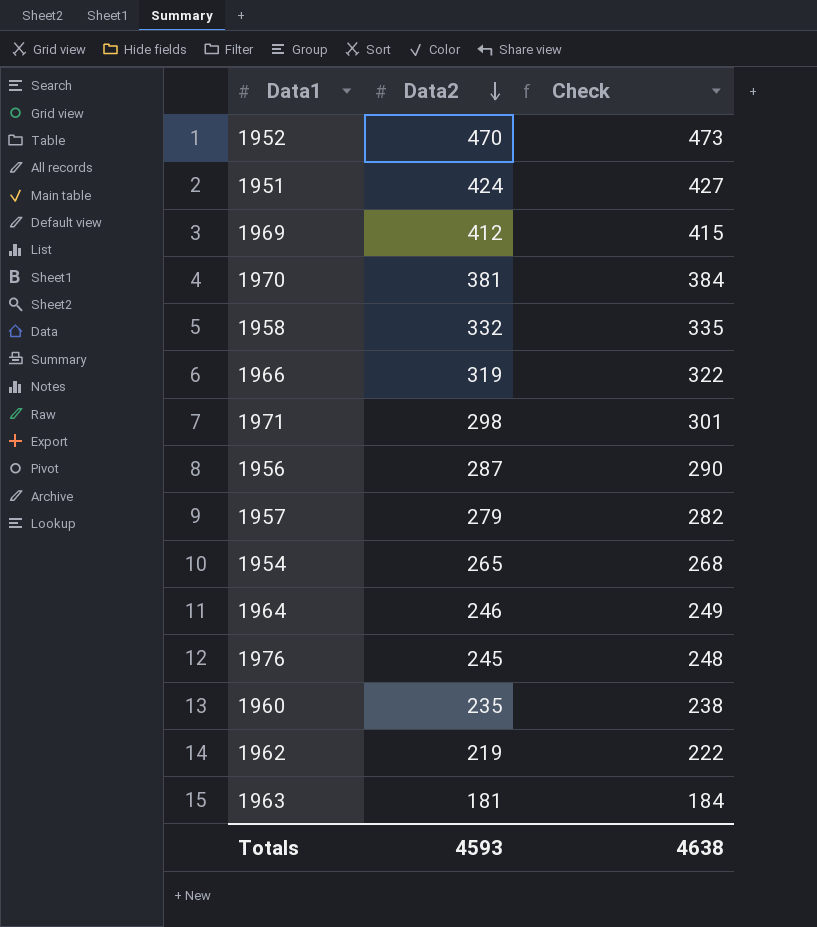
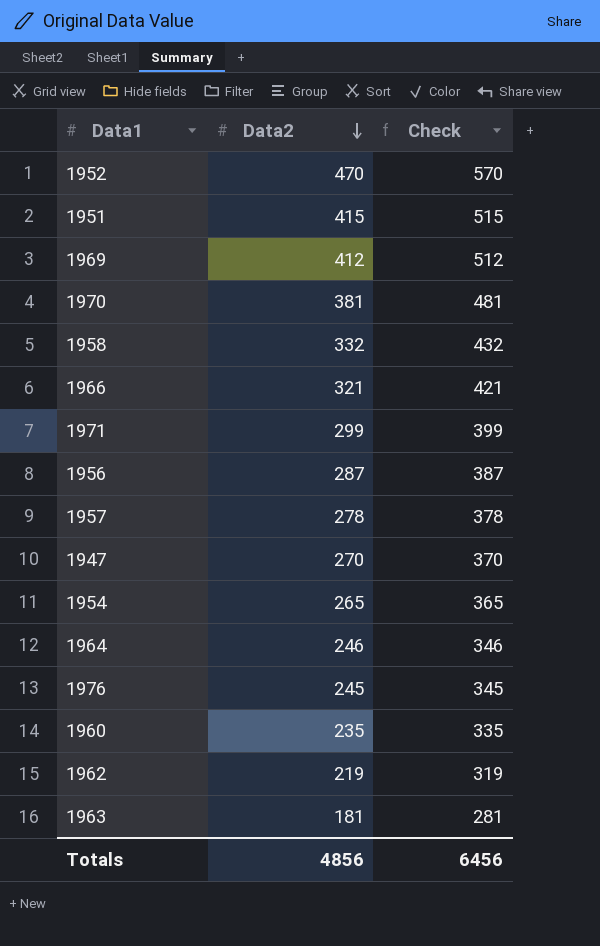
column Check | formula: [Data2] + 3 -> [Data2] + 100
1951 | Data2: 424 -> 415
1966 | Data2: 319 -> 321
1971 | Data2: 298 -> 299
1957 | Data2: 279 -> 278
row 1947: none -> 270 | 370
Totals | Data2: 4593 -> 4856
Totals | Check: 4638 -> 6456

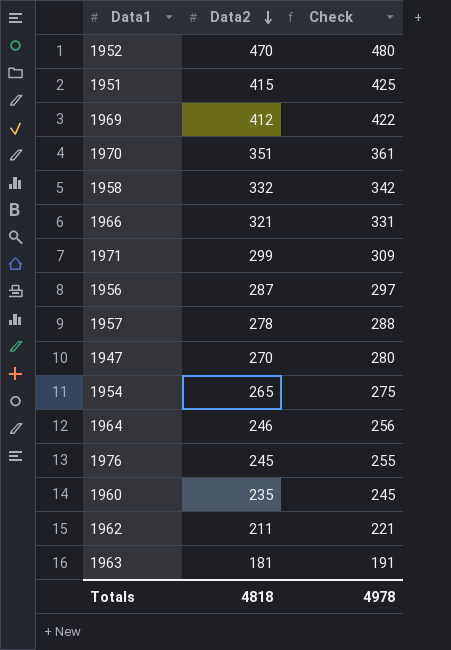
column Check | formula: [Data2] + 100 -> [Data2] + 10
1970 | Data2: 381 -> 351
1962 | Data2: 219 -> 211
Totals | Data2: 4856 -> 4818
Totals | Check: 6456 -> 4978

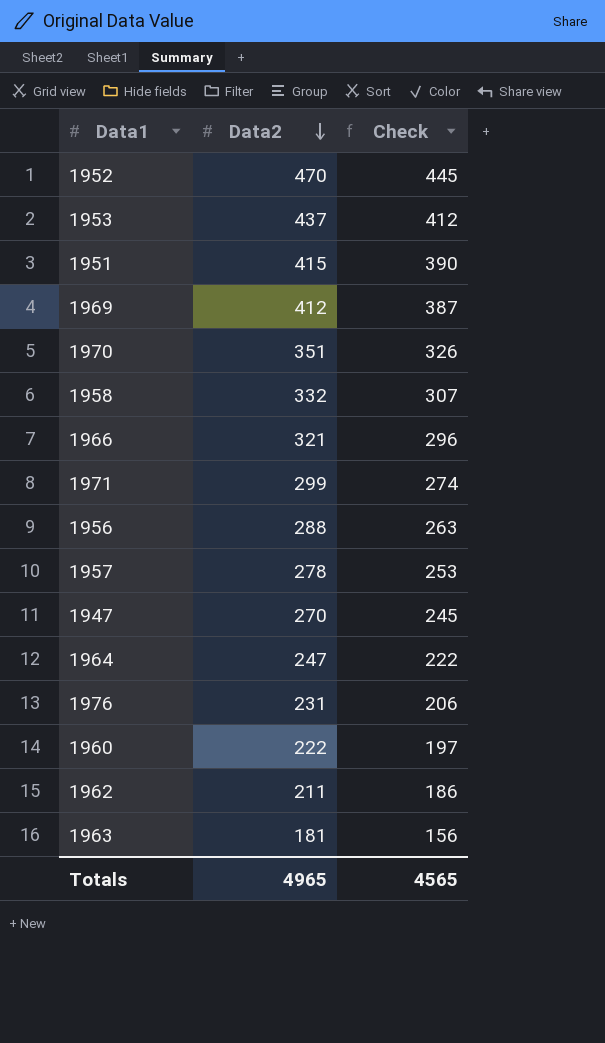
column Check | formula: [Data2] + 10 -> [Data2] - 25
row 1954: 265 | 275 -> none
row 1953: none -> 437 | 412
1956 | Data2: 287 -> 288
1964 | Data2: 246 -> 247
1976 | Data2: 245 -> 231
1960 | Data2: 235 -> 222
Totals | Data2: 4818 -> 4965
Totals | Check: 4978 -> 4565

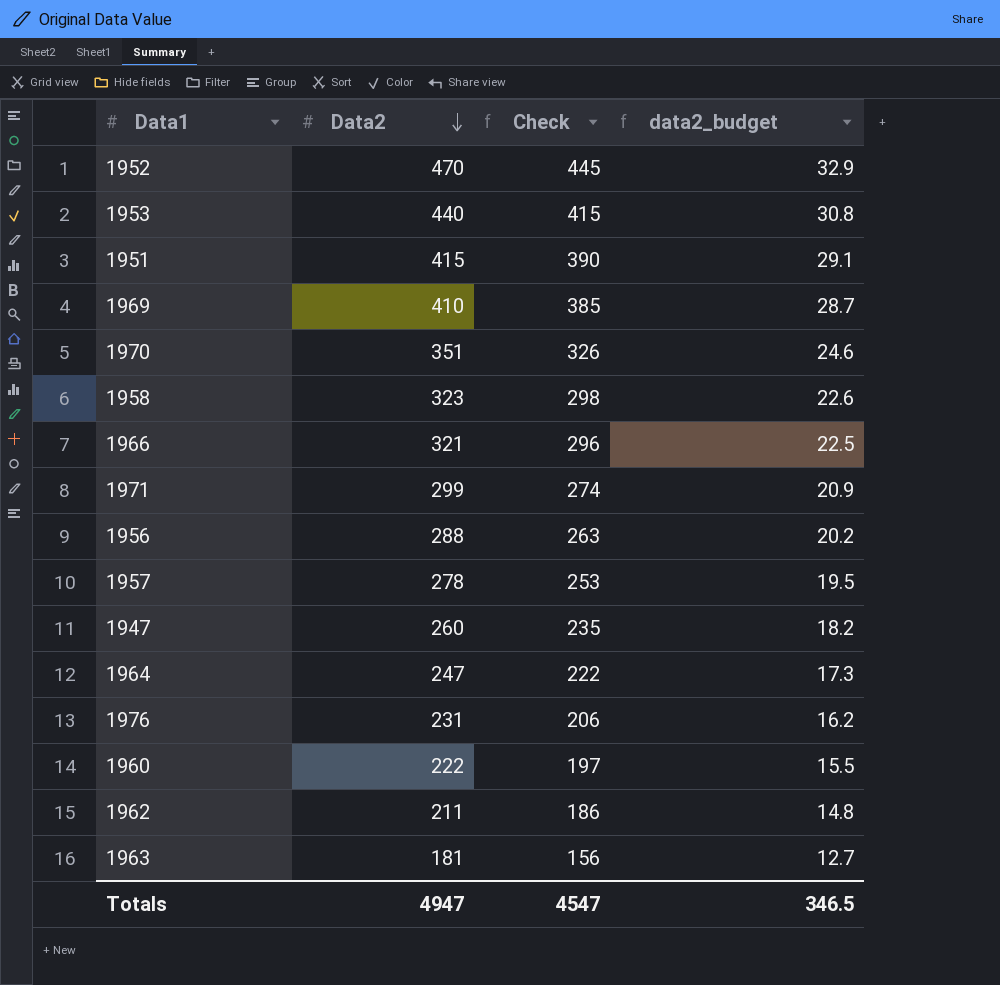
column data2_budget | formula: none -> [Data2] * 0.07
1953 | Data2: 437 -> 440
1953 | Check: 412 -> 415
1969 | Data2: 412 -> 410
1969 | Check: 387 -> 385
1958 | Data2: 332 -> 323
1958 | Check: 307 -> 298
1947 | Data2: 270 -> 260
1947 | Check: 245 -> 235
Totals | Data2: 4965 -> 4947
Totals | Check: 4565 -> 4547

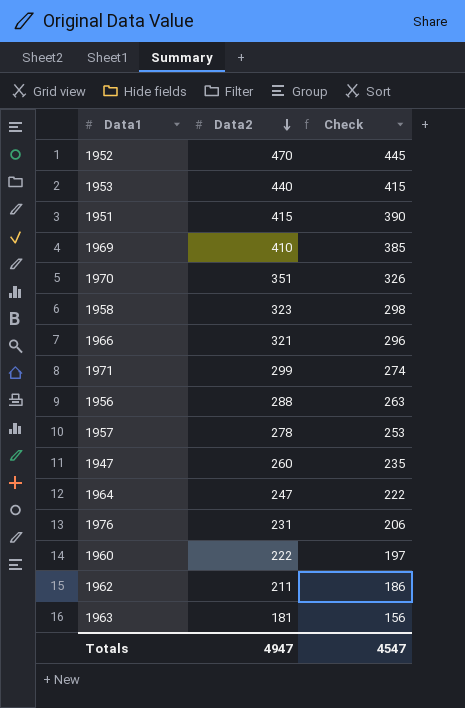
column data2_budget | formula: [Data2] * 0.07 -> none

